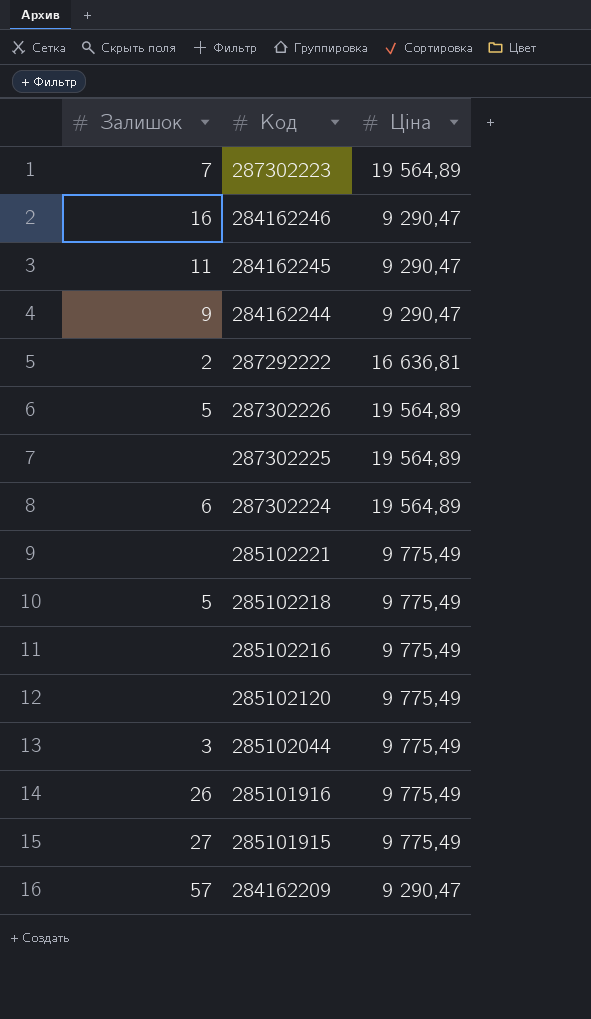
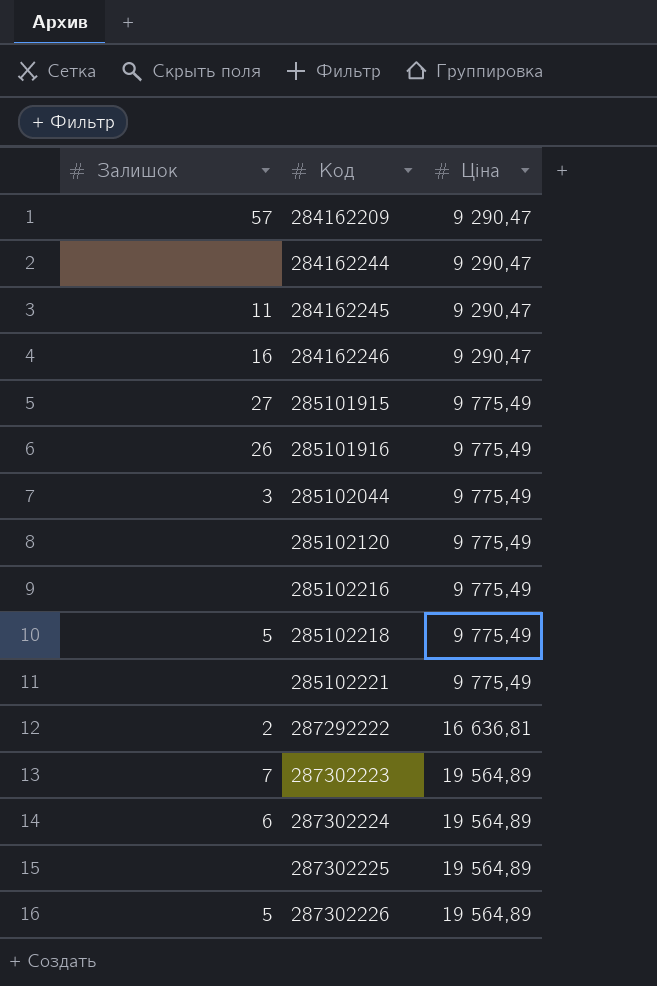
row order: none -> Код ascending
284162244 | Залишок: 9 -> none

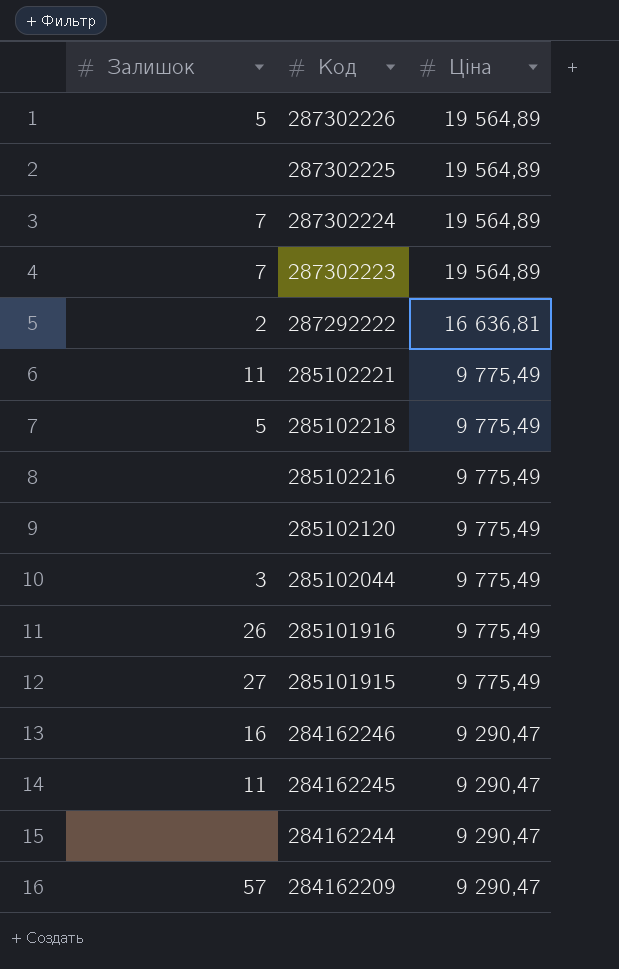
row order: Код ascending -> Код descending
287302224 | Залишок: 6 -> 7
285102221 | Залишок: none -> 11

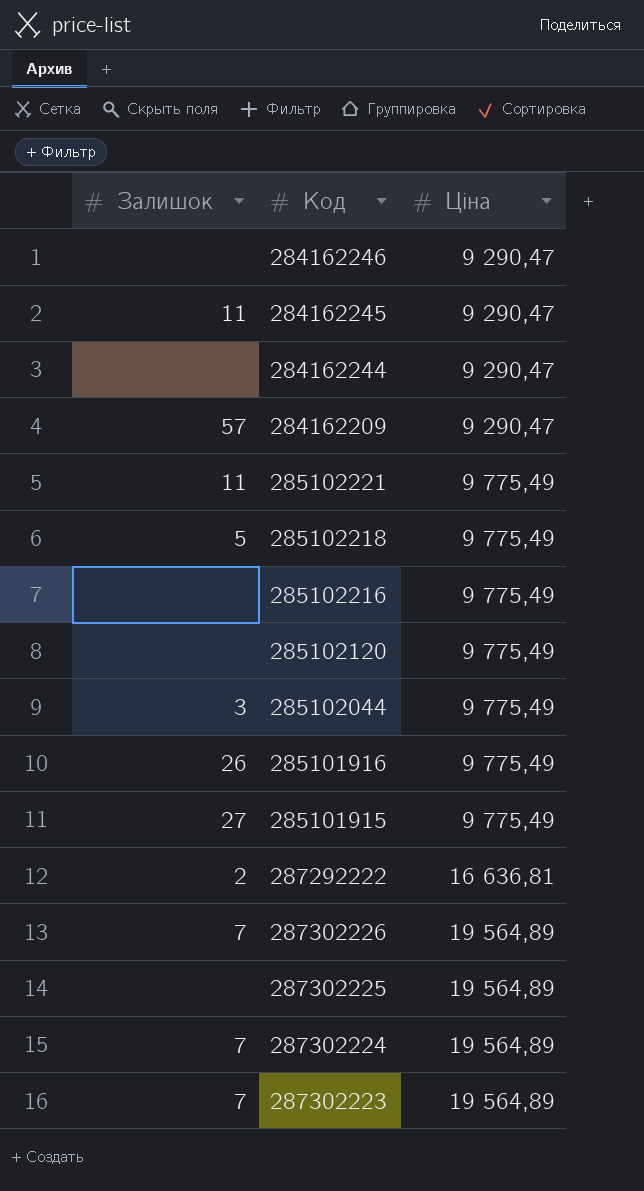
row order: Код descending -> Ціна ascending
284162246 | Залишок: 16 -> none
287302226 | Залишок: 5 -> 7

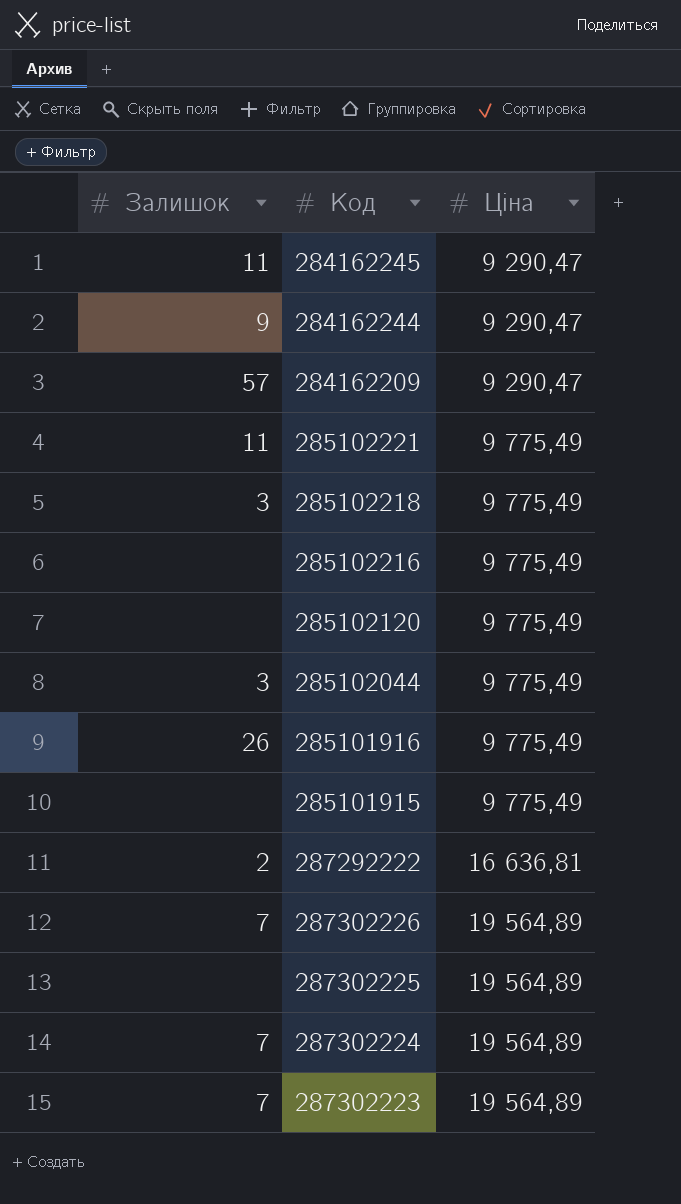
row 284162246: none | 9 290,47 -> none
284162244 | Залишок: none -> 9
285102218 | Залишок: 5 -> 3
285101915 | Залишок: 27 -> none

